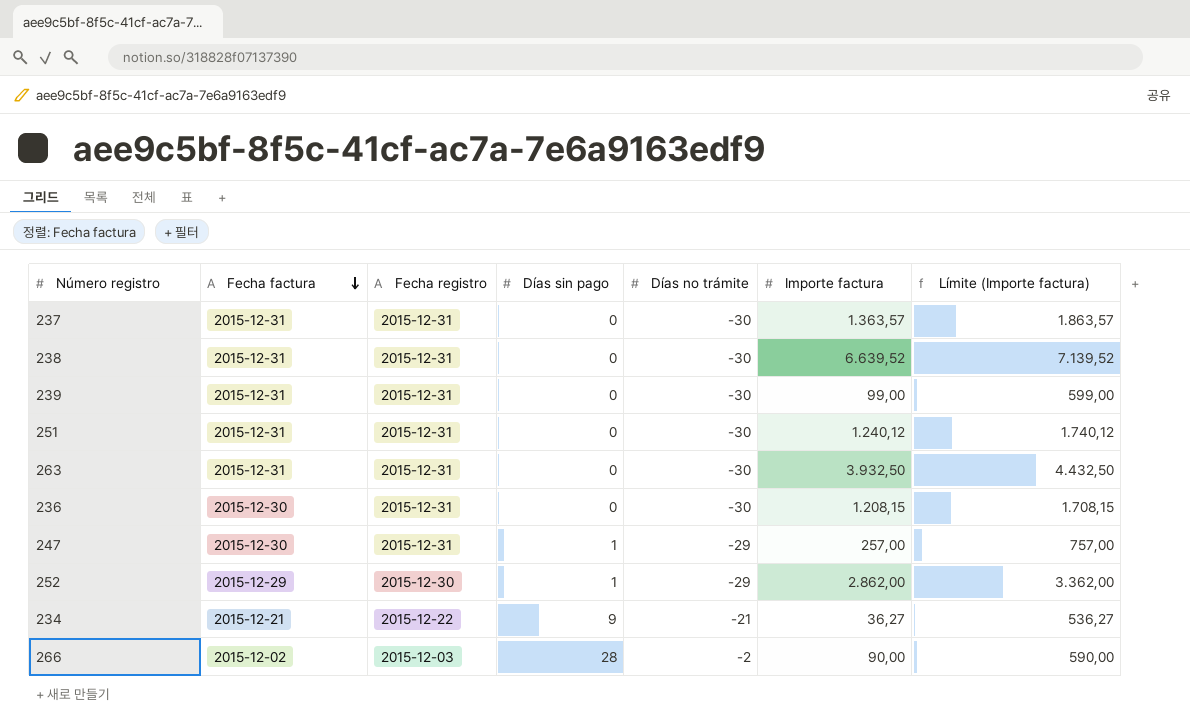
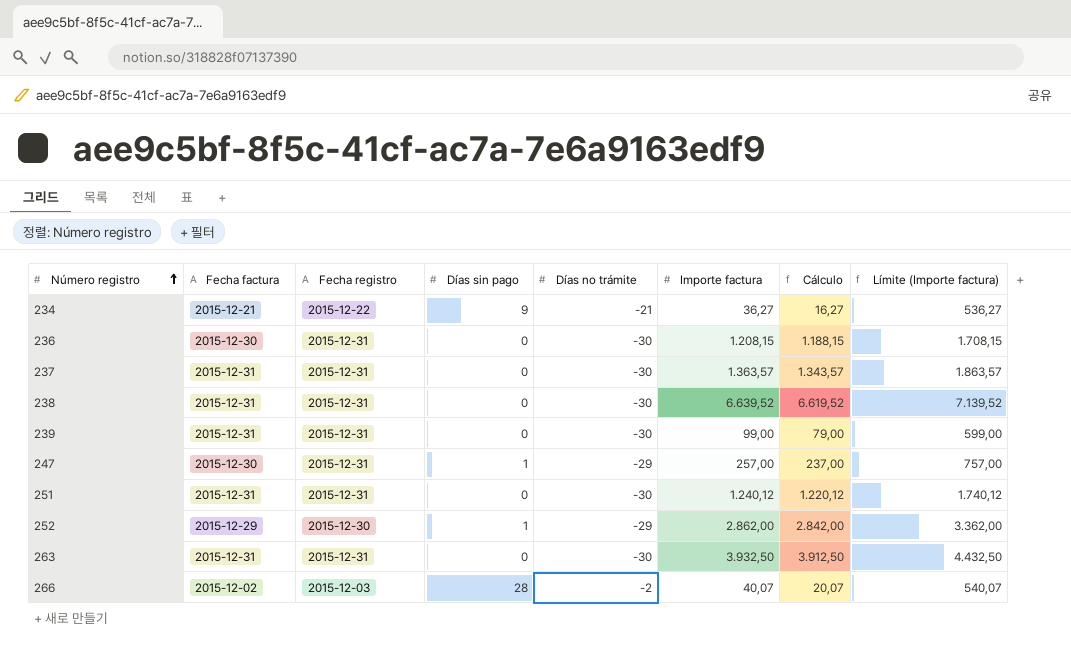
row order: Fecha factura descending -> Número registro ascending
column Cálculo | formula: none -> [Importe factura] - 20
266 | Importe factura: 90,00 -> 40,07
266 | Límite (Importe factura): 590,00 -> 540,07

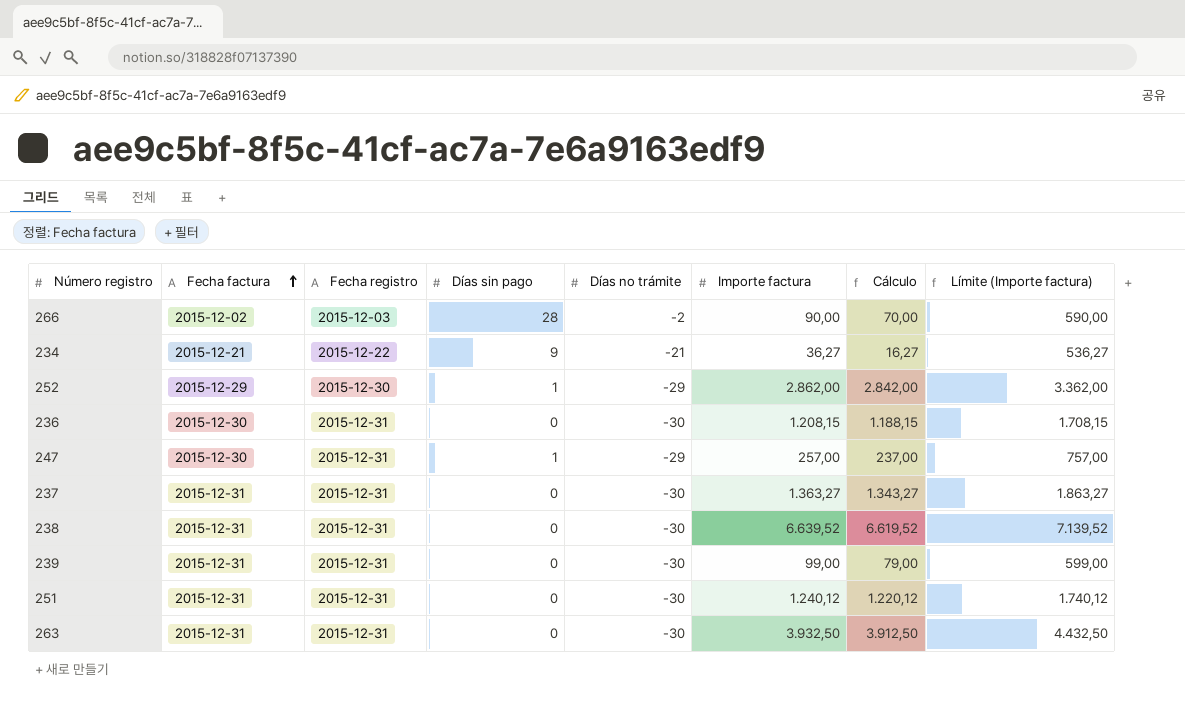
row order: Número registro ascending -> Fecha factura ascending
266 | Importe factura: 40,07 -> 90,00
266 | Cálculo: 20,07 -> 70,00
266 | Límite (Importe factura): 540,07 -> 590,00
237 | Importe factura: 1.363,57 -> 1.363,27
237 | Cálculo: 1.343,57 -> 1.343,27
237 | Límite (Importe factura): 1.863,57 -> 1.863,27

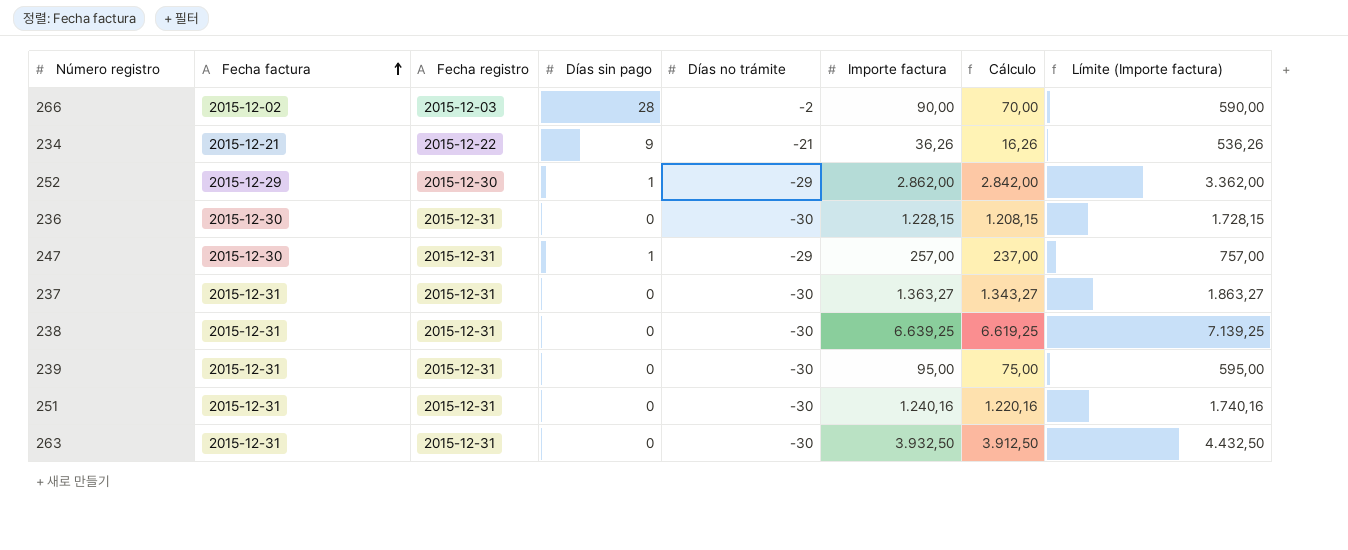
234 | Importe factura: 36,27 -> 36,26
234 | Cálculo: 16,27 -> 16,26
234 | Límite (Importe factura): 536,27 -> 536,26
236 | Importe factura: 1.208,15 -> 1.228,15
236 | Cálculo: 1.188,15 -> 1.208,15
236 | Límite (Importe factura): 1.708,15 -> 1.728,15
238 | Importe factura: 6.639,52 -> 6.639,25
238 | Cálculo: 6.619,52 -> 6.619,25
238 | Límite (Importe factura): 7.139,52 -> 7.139,25
239 | Importe factura: 99,00 -> 95,00
239 | Cálculo: 79,00 -> 75,00
239 | Límite (Importe factura): 599,00 -> 595,00
251 | Importe factura: 1.240,12 -> 1.240,16
251 | Cálculo: 1.220,12 -> 1.220,16
251 | Límite (Importe factura): 1.740,12 -> 1.740,16

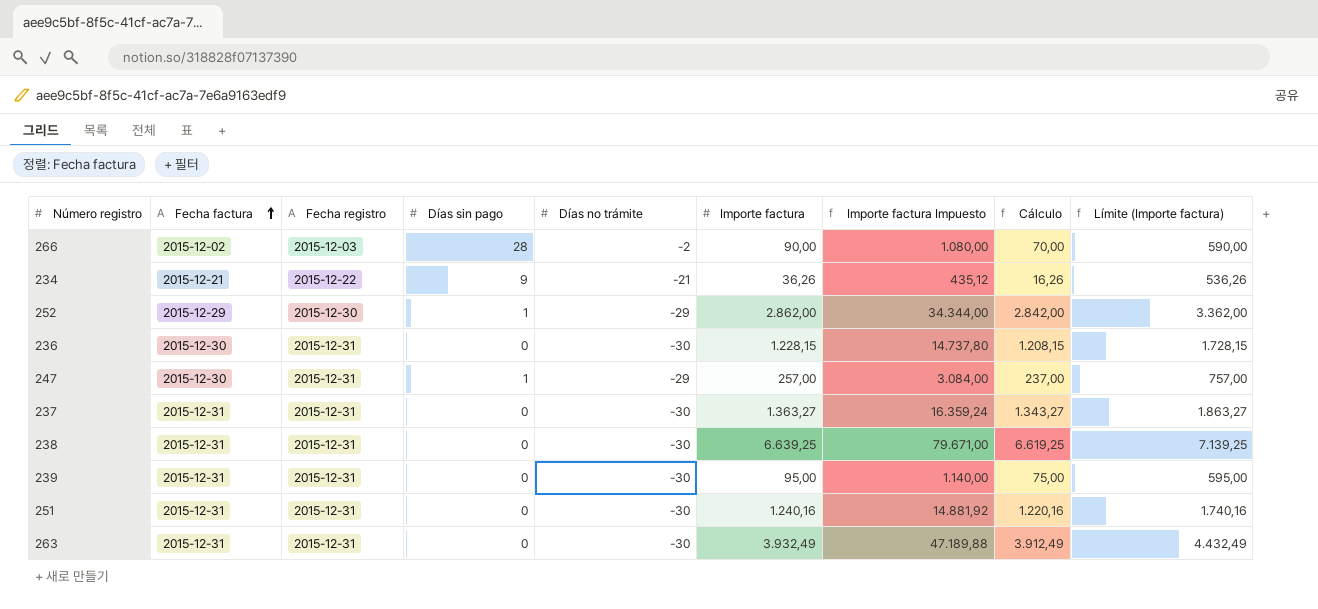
column Importe factura Impuesto | formula: none -> [Importe factura] * 12
263 | Importe factura: 3.932,50 -> 3.932,49
263 | Cálculo: 3.912,50 -> 3.912,49
263 | Límite (Importe factura): 4.432,50 -> 4.432,49

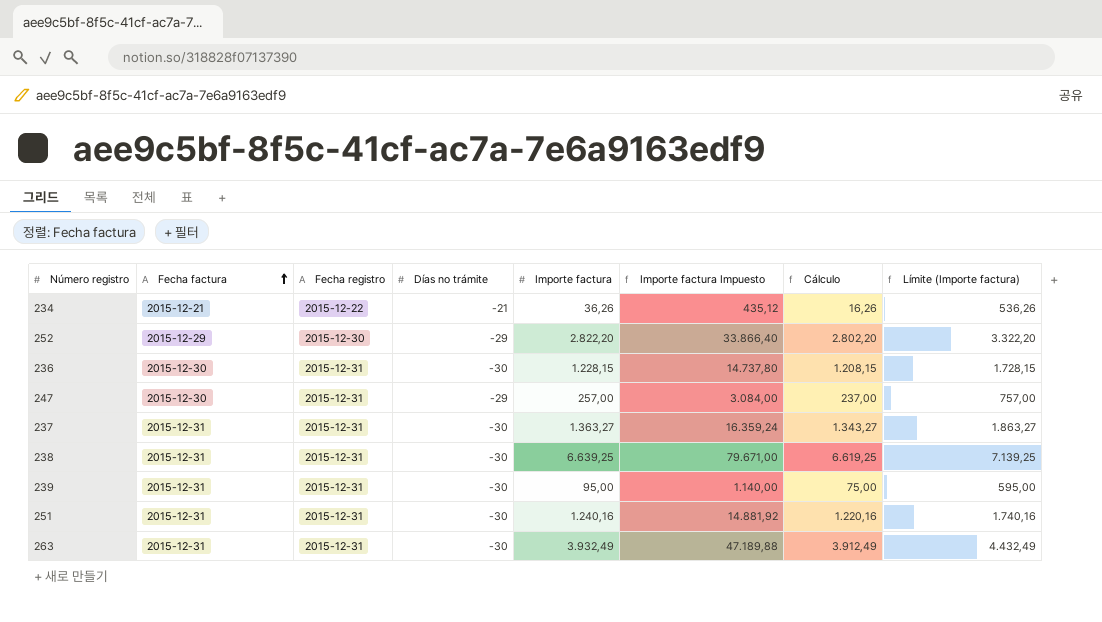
column Días sin pago | position: 4 -> none
row 266: 2015-12-02 | 2015-12-03 | 28 | -2 | 90,00 | 1.080,00 | 70,00 | 590,00 -> none
252 | Importe factura: 2.862,00 -> 2.822,20
252 | Importe factura Impuesto: 34.344,00 -> 33.866,40
252 | Cálculo: 2.842,00 -> 2.802,20
252 | Límite (Importe factura): 3.362,00 -> 3.322,20

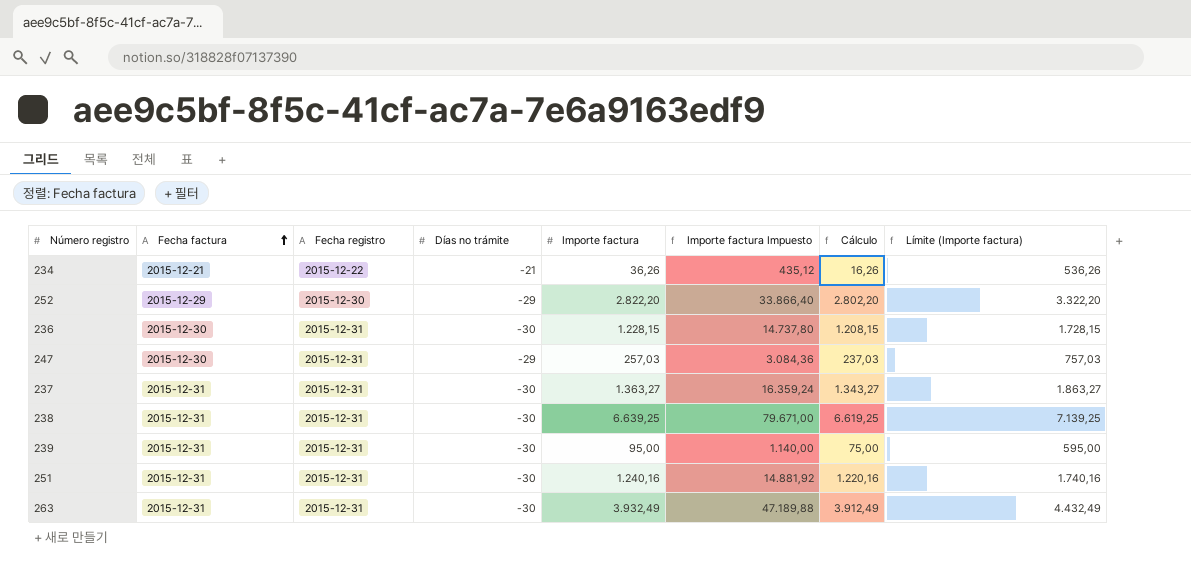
247 | Importe factura: 257,00 -> 257,03
247 | Importe factura Impuesto: 3.084,00 -> 3.084,36
247 | Cálculo: 237,00 -> 237,03
247 | Límite (Importe factura): 757,00 -> 757,03

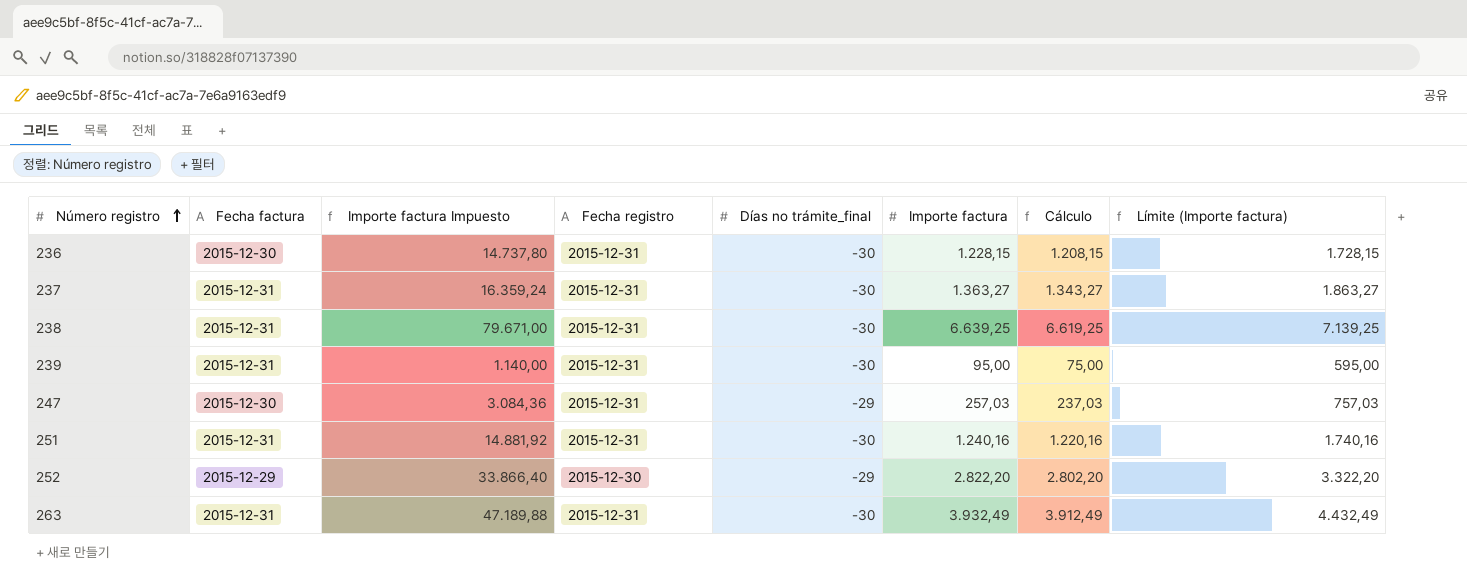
row order: Fecha factura ascending -> Número registro ascending
column Importe factura Impuesto | position: 6 -> 3
column name: Días no trámite -> Días no trámite_final
row 234: 2015-12-21 | 2015-12-22 | -21 | 36,26 | 435,12 | 16,26 | 536,26 -> none

